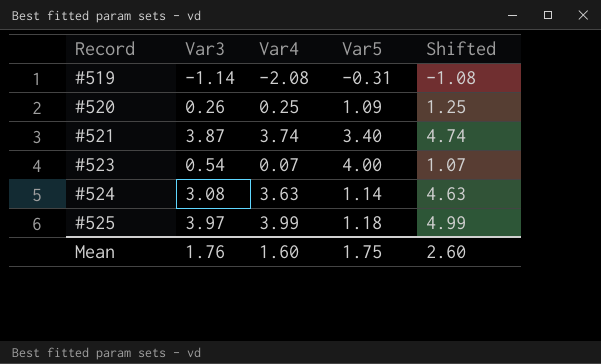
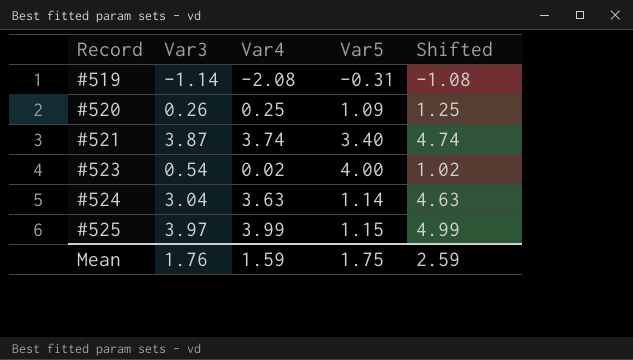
#523 | Var4: 0.07 -> 0.02
#523 | Shifted: 1.07 -> 1.02
#524 | Var3: 3.08 -> 3.04
#525 | Var5: 1.18 -> 1.15
Mean | Var4: 1.60 -> 1.59
Mean | Shifted: 2.60 -> 2.59

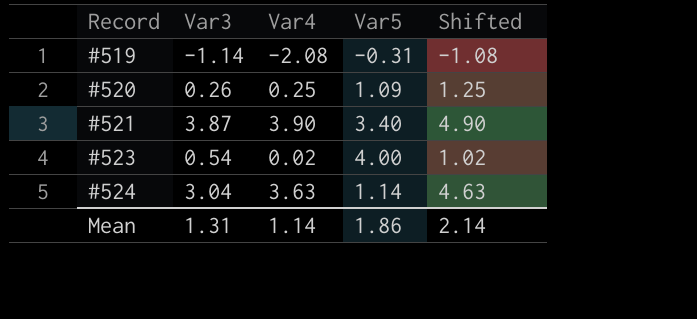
row #525: 3.97 | 3.99 | 1.15 | 4.99 -> none
#521 | Var4: 3.74 -> 3.90
#521 | Shifted: 4.74 -> 4.90
Mean | Var3: 1.76 -> 1.31
Mean | Var4: 1.59 -> 1.14
Mean | Var5: 1.75 -> 1.86
Mean | Shifted: 2.59 -> 2.14

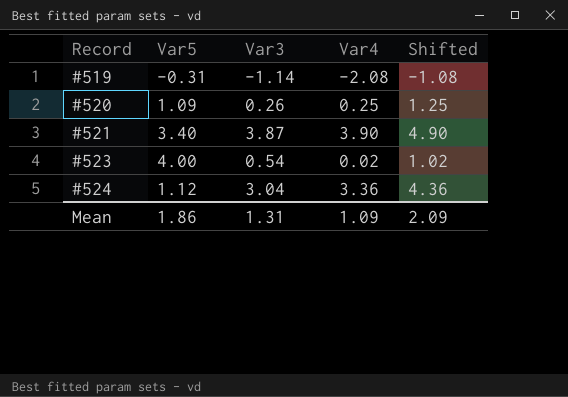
column Var5 | position: 4 -> 2
#524 | Var5: 1.14 -> 1.12
#524 | Var4: 3.63 -> 3.36
#524 | Shifted: 4.63 -> 4.36
Mean | Var4: 1.14 -> 1.09
Mean | Shifted: 2.14 -> 2.09

